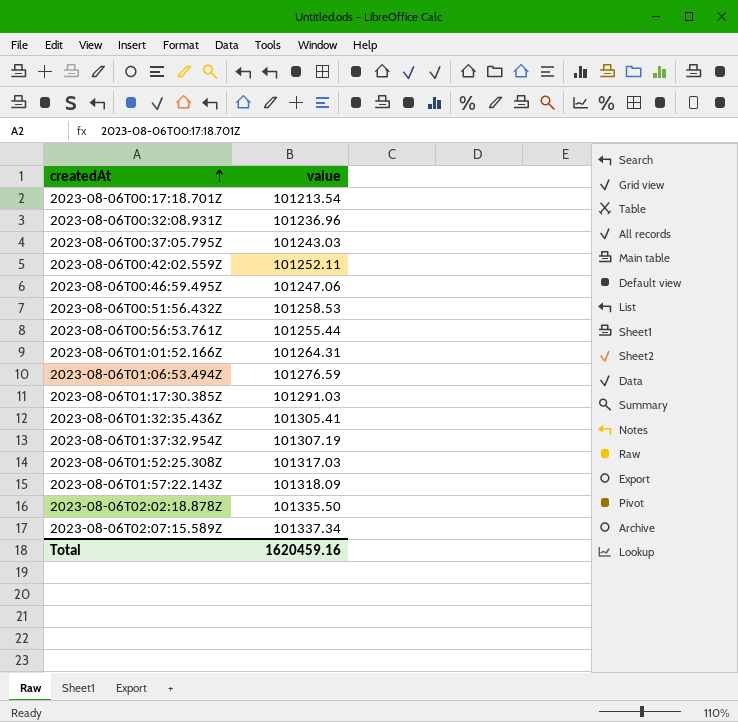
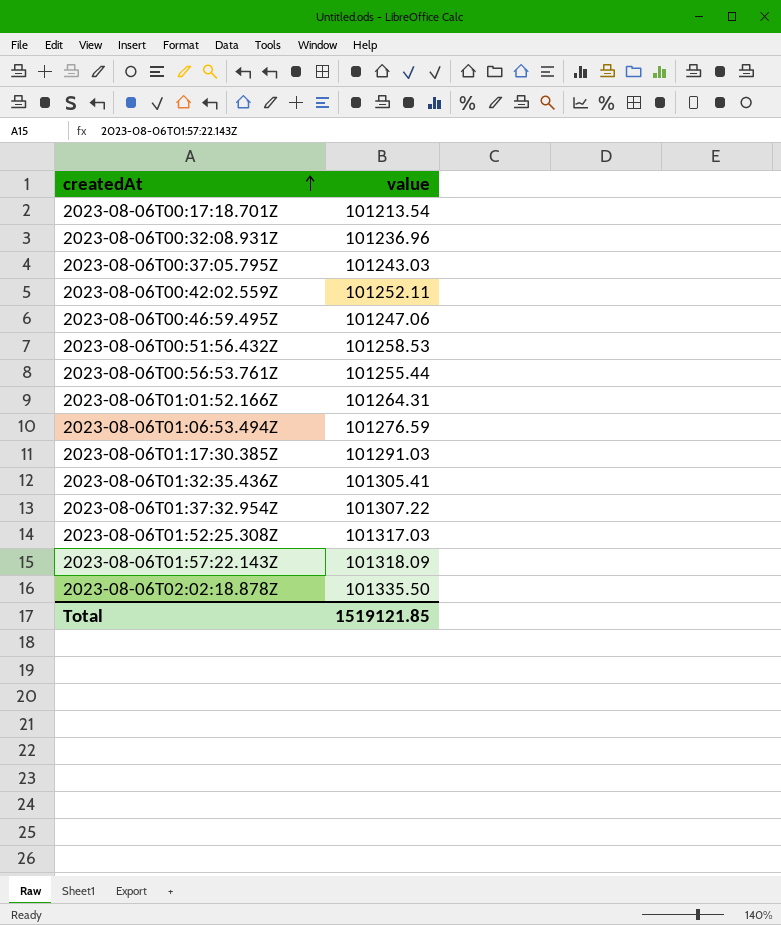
row 2023-08-06T02:07:15.589Z: 101337.34 -> none
2023-08-06T01:37:32.954Z | value: 101307.19 -> 101307.22
Total | value: 1620459.16 -> 1519121.85

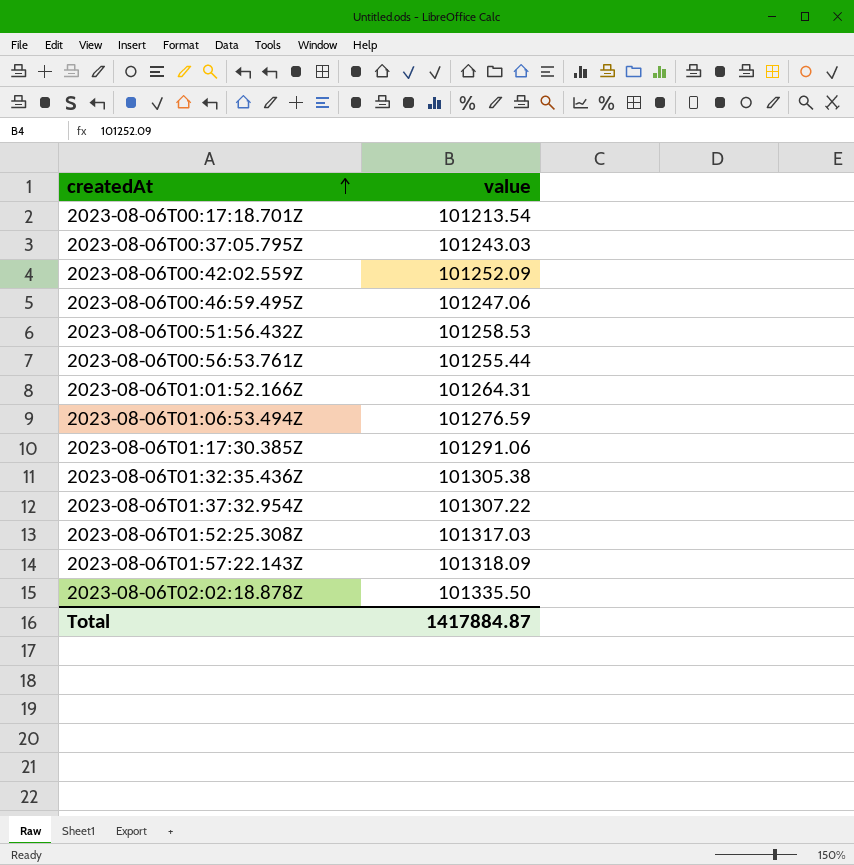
row 2023-08-06T00:32:08.931Z: 101236.96 -> none
2023-08-06T00:42:02.559Z | value: 101252.11 -> 101252.09
2023-08-06T01:17:30.385Z | value: 101291.03 -> 101291.06
2023-08-06T01:32:35.436Z | value: 101305.41 -> 101305.38
Total | value: 1519121.85 -> 1417884.87

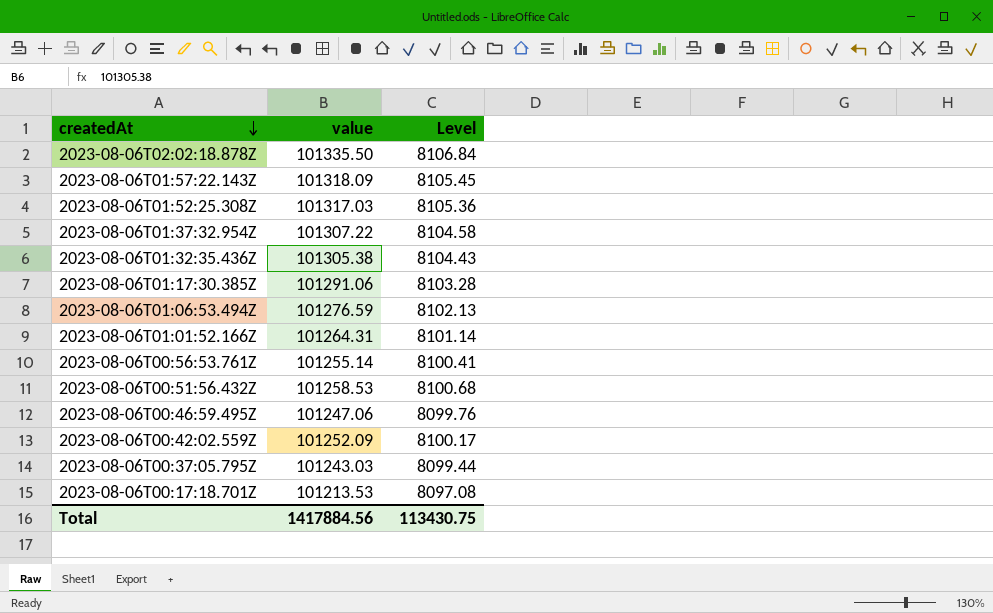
row order: createdAt ascending -> createdAt descending
column Level | formula: none -> [value] * 0.08
2023-08-06T00:56:53.761Z | value: 101255.44 -> 101255.14
2023-08-06T00:17:18.701Z | value: 101213.54 -> 101213.53
Total | value: 1417884.87 -> 1417884.56

